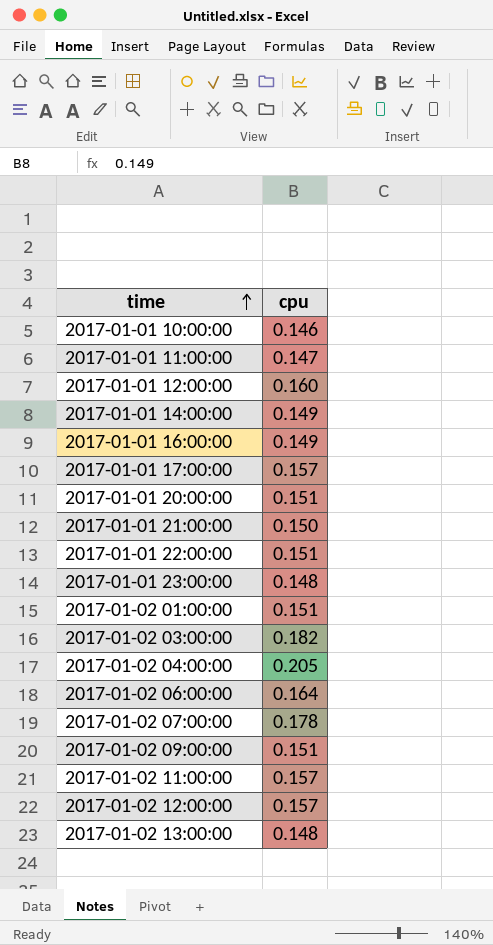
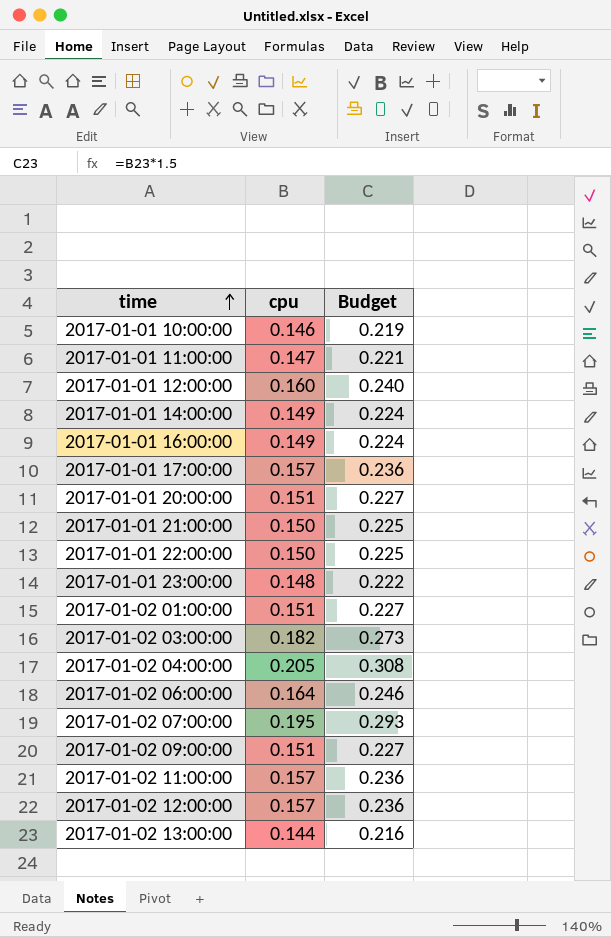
column Budget | formula: none -> [cpu] * 1.5
2017-01-01 22:00:00 | cpu: 0.151 -> 0.150
2017-01-02 07:00:00 | cpu: 0.178 -> 0.195
2017-01-02 13:00:00 | cpu: 0.148 -> 0.144

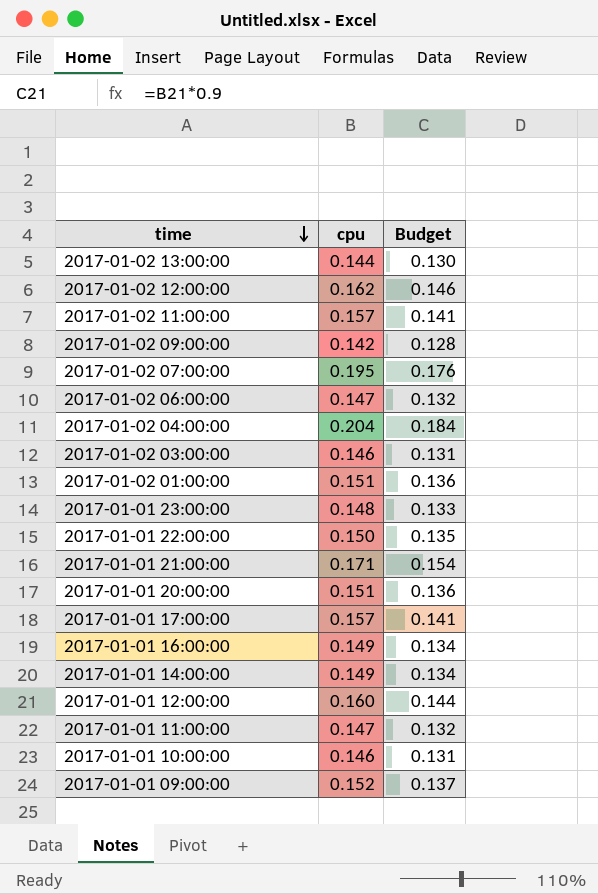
row order: time ascending -> time descending
column Budget | formula: [cpu] * 1.5 -> [cpu] * 0.9
2017-01-02 12:00:00 | cpu: 0.157 -> 0.162
2017-01-02 09:00:00 | cpu: 0.151 -> 0.142
2017-01-02 06:00:00 | cpu: 0.164 -> 0.147
2017-01-02 04:00:00 | cpu: 0.205 -> 0.204
2017-01-02 03:00:00 | cpu: 0.182 -> 0.146
2017-01-01 21:00:00 | cpu: 0.150 -> 0.171
row 2017-01-01 09:00:00: none -> 0.152 | 0.137

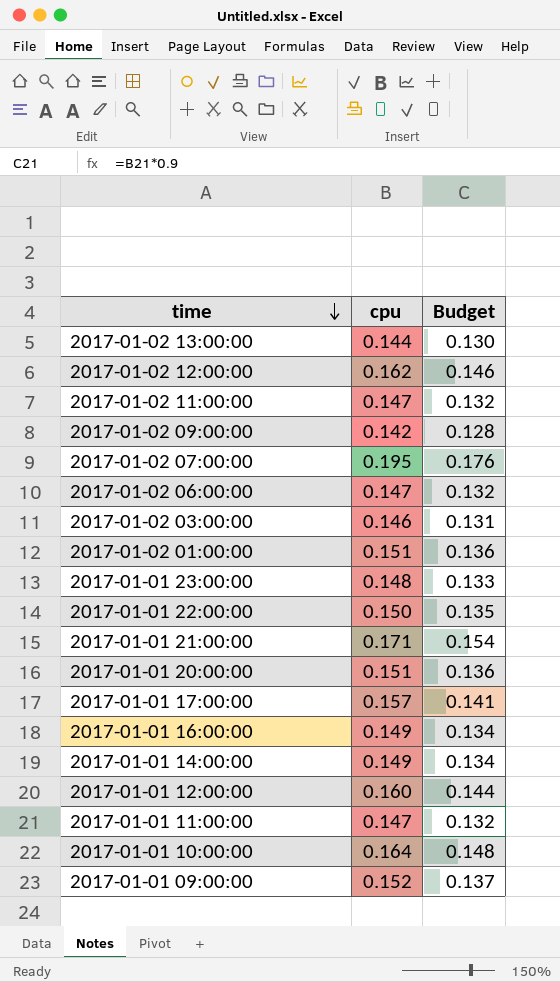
row 2017-01-02 04:00:00: 0.204 | 0.184 -> none
2017-01-02 11:00:00 | cpu: 0.157 -> 0.147
2017-01-02 11:00:00 | Budget: 0.141 -> 0.132
2017-01-01 10:00:00 | cpu: 0.146 -> 0.164
2017-01-01 10:00:00 | Budget: 0.131 -> 0.148

